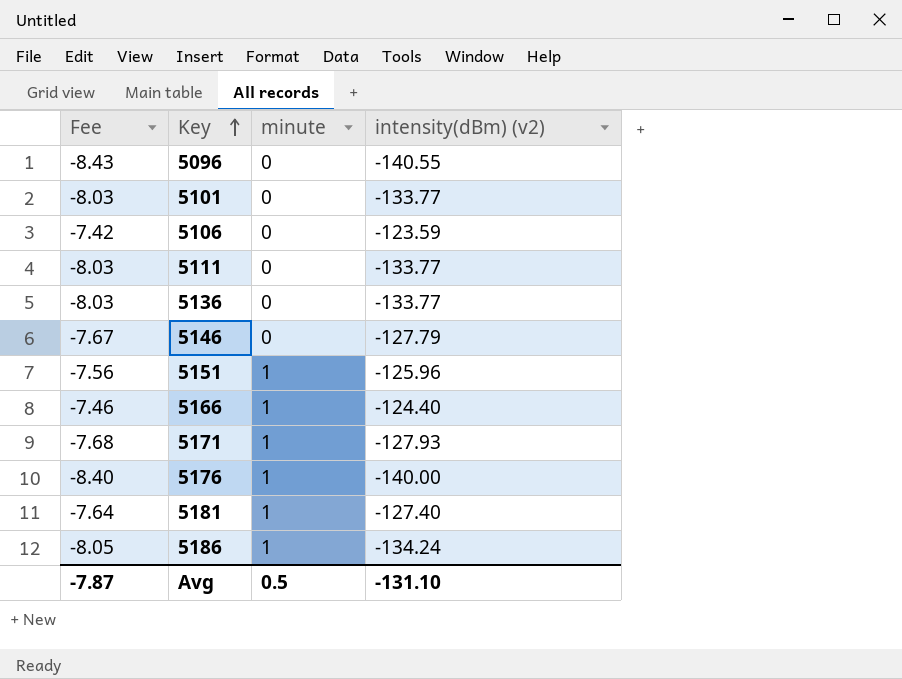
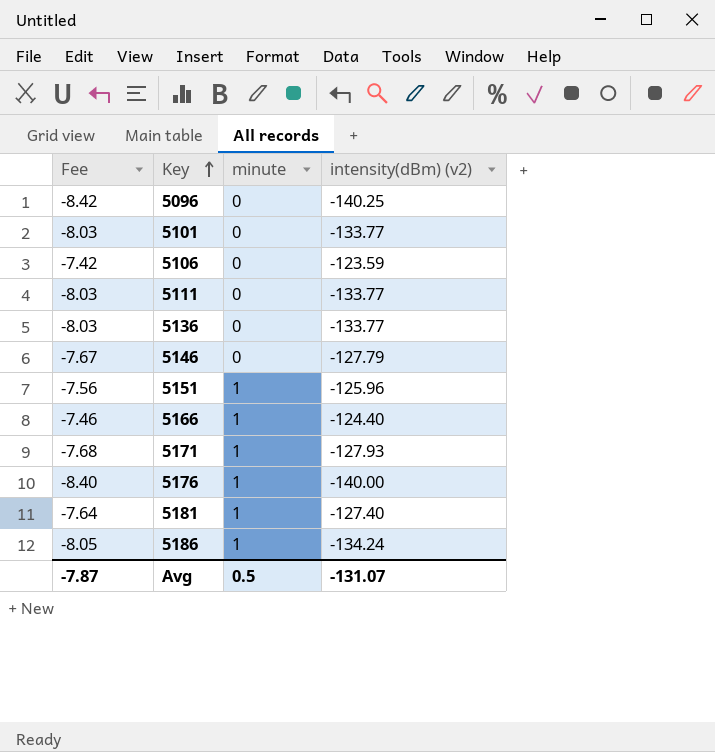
5096 | Fee: -8.43 -> -8.42
5096 | intensity(dBm) (v2): -140.55 -> -140.25
Avg | intensity(dBm) (v2): -131.10 -> -131.07

